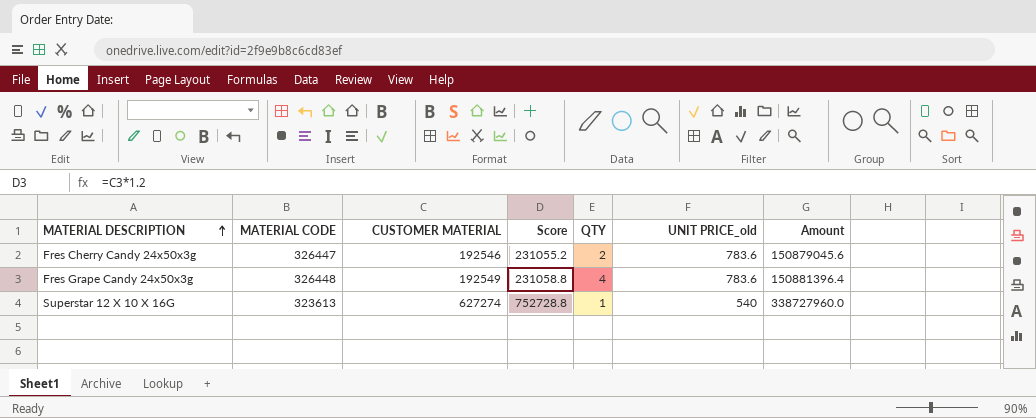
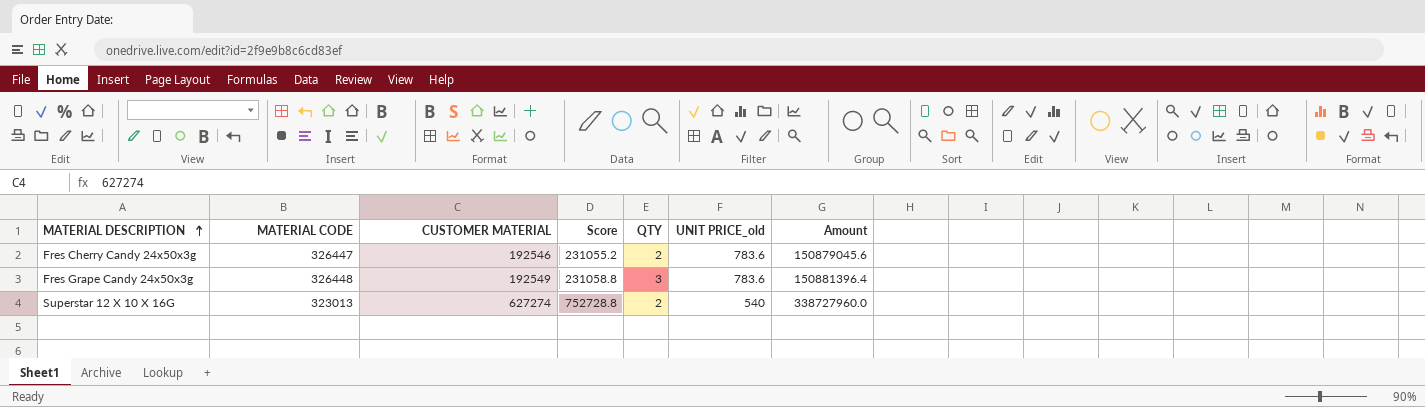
Fres Grape Candy 24x50x3g | QTY: 4 -> 3
Superstar 12 X 10 X 16G | MATERIAL CODE: 323613 -> 323013
Superstar 12 X 10 X 16G | QTY: 1 -> 2

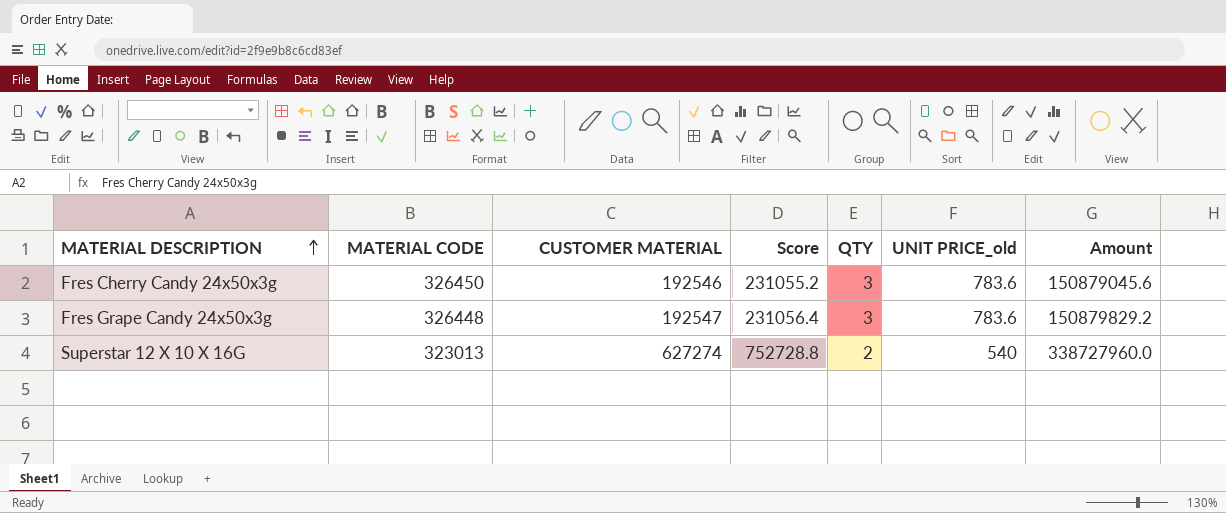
Fres Cherry Candy 24x50x3g | MATERIAL CODE: 326447 -> 326450
Fres Cherry Candy 24x50x3g | QTY: 2 -> 3
Fres Grape Candy 24x50x3g | CUSTOMER MATERIAL: 192549 -> 192547
Fres Grape Candy 24x50x3g | Score: 231058.8 -> 231056.4
Fres Grape Candy 24x50x3g | Amount: 150881396.4 -> 150879829.2

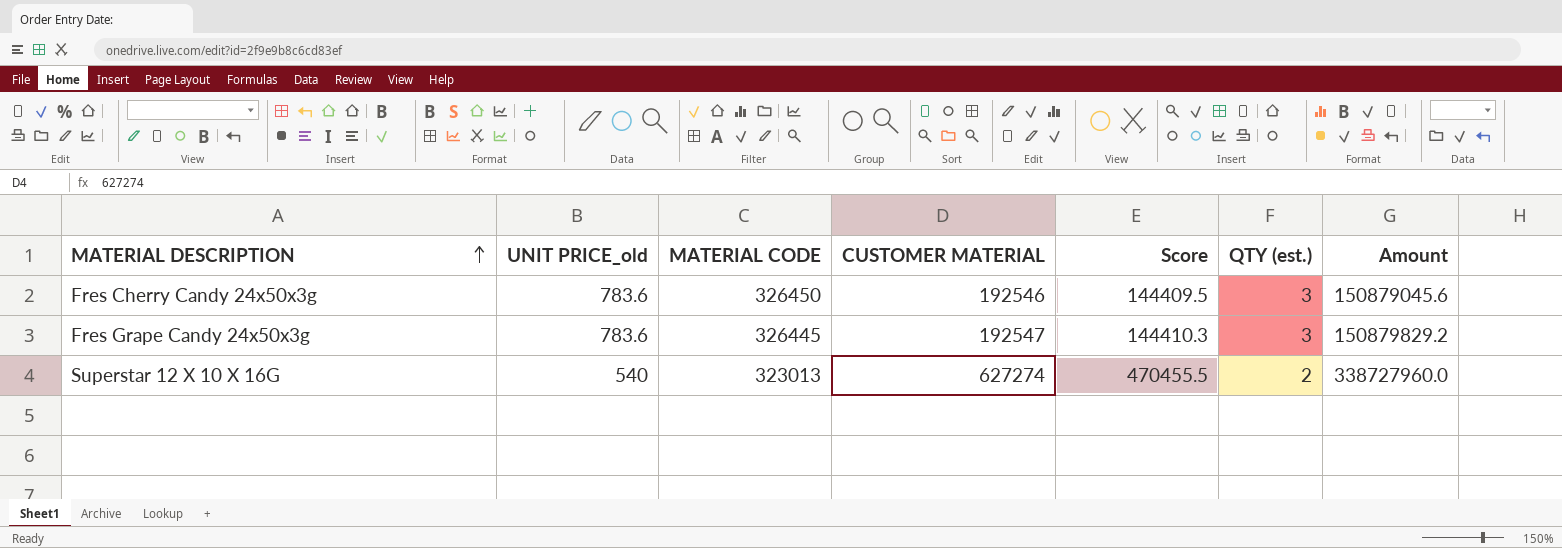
column UNIT PRICE_old | position: 6 -> 2
column Score | formula: [CUSTOMER MATERIAL] * 1.2 -> [CUSTOMER MATERIAL] * 0.75
column name: QTY -> QTY (est.)
Fres Grape Candy 24x50x3g | MATERIAL CODE: 326448 -> 326445

